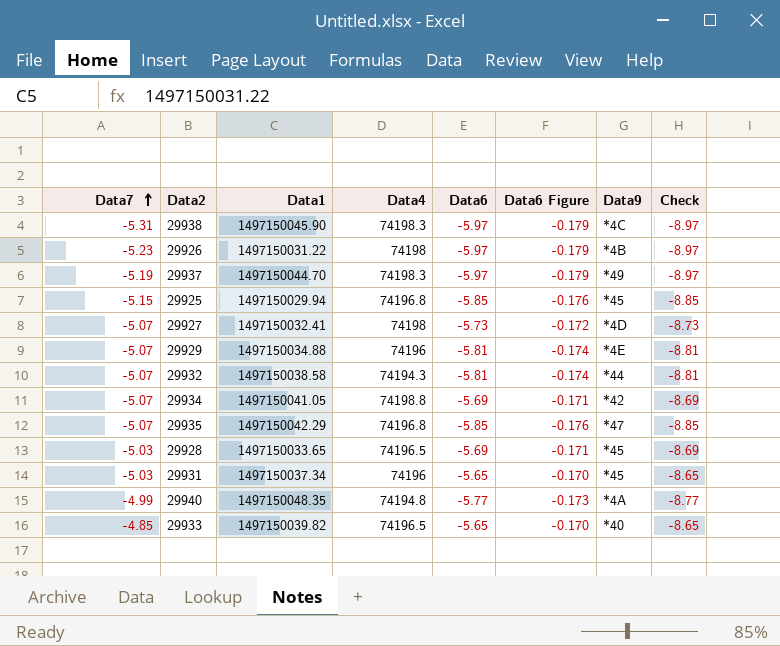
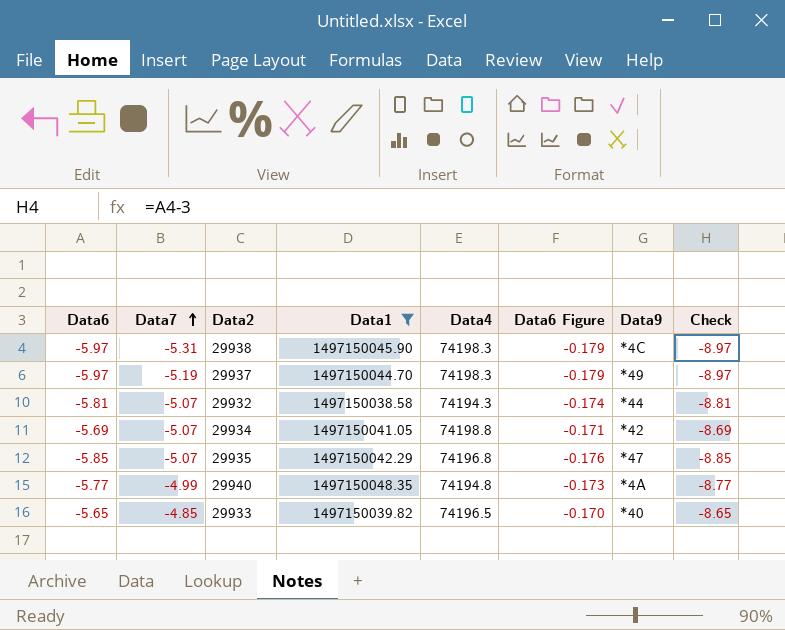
filter: none -> Data1 >= 1497150038.58
column Data6 | position: 5 -> 1

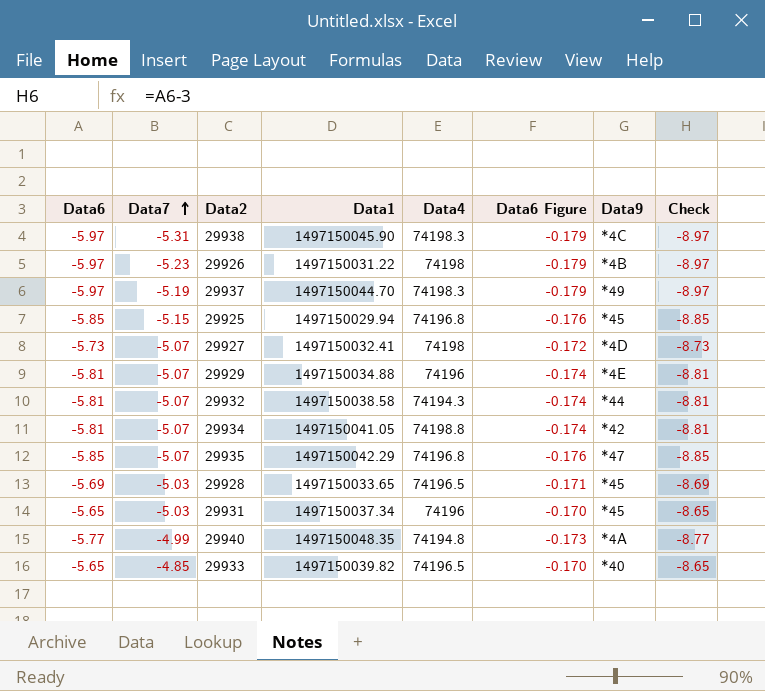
filter: Data1 >= 1497150038.58 -> none
29934 | Data6: -5.69 -> -5.81
29934 | Data6 Figure: -0.171 -> -0.174
29934 | Check: -8.69 -> -8.81

